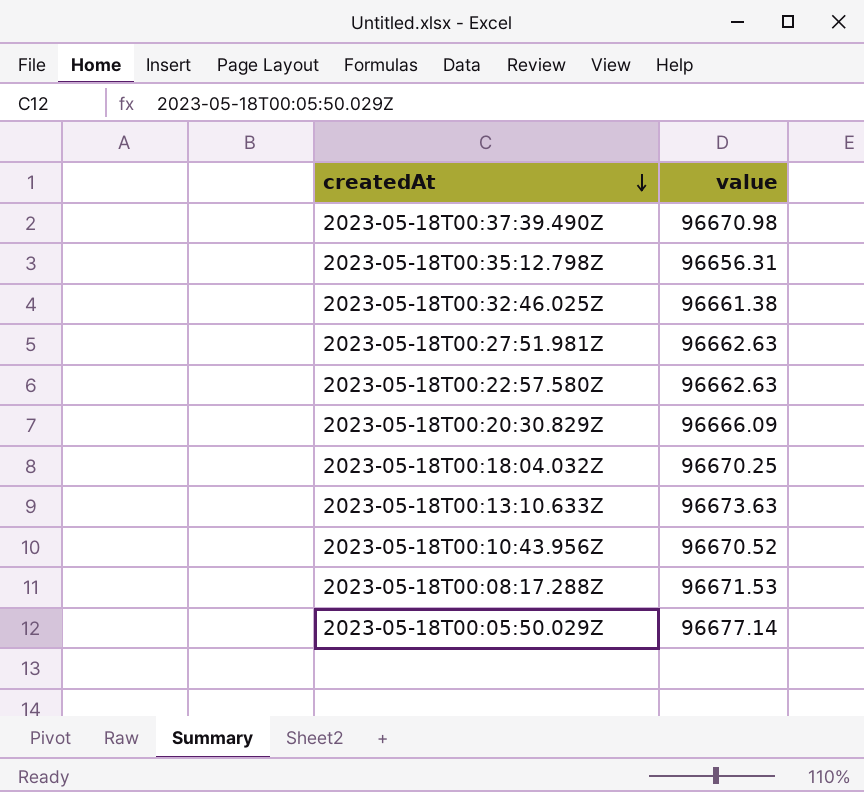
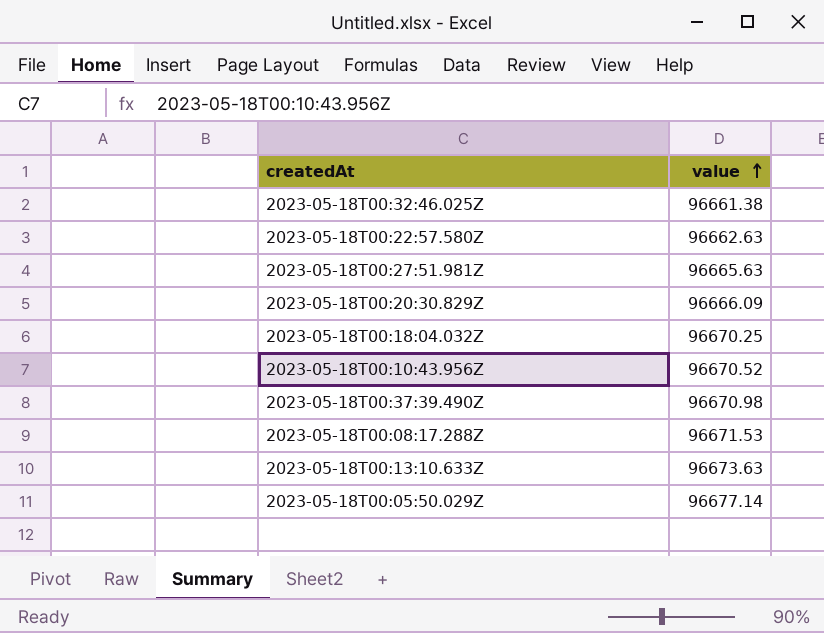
row order: createdAt descending -> value ascending
row 2023-05-18T00:35:12.798Z: 96656.31 -> none
2023-05-18T00:27:51.981Z | value: 96662.63 -> 96665.63

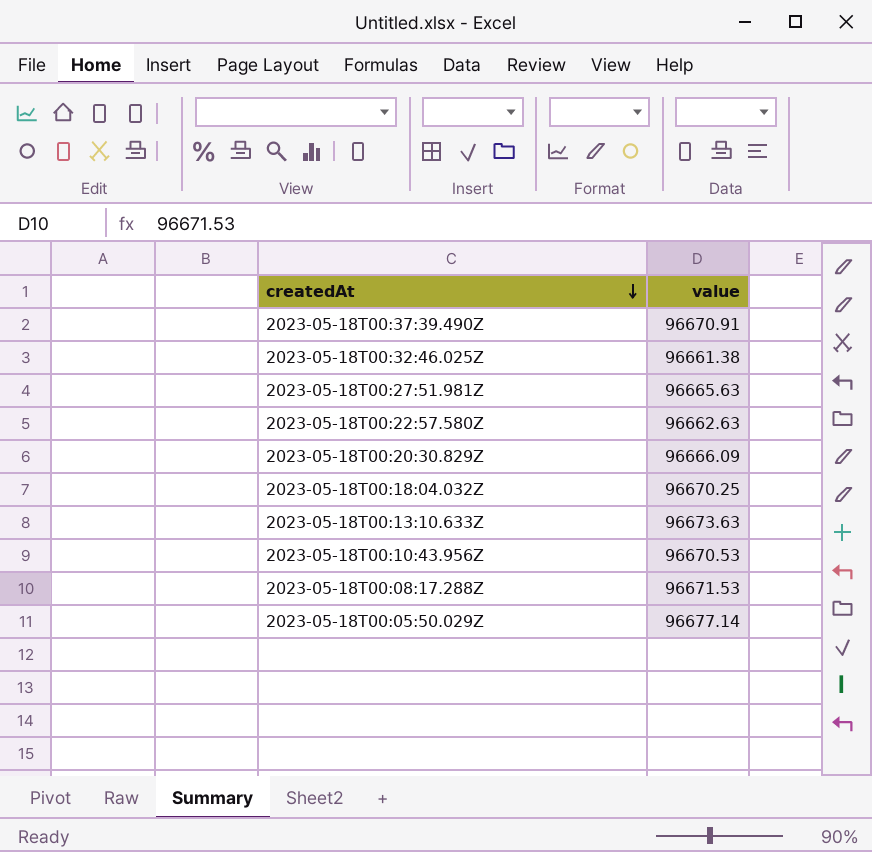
row order: value ascending -> createdAt descending
2023-05-18T00:37:39.490Z | value: 96670.98 -> 96670.91
2023-05-18T00:10:43.956Z | value: 96670.52 -> 96670.53

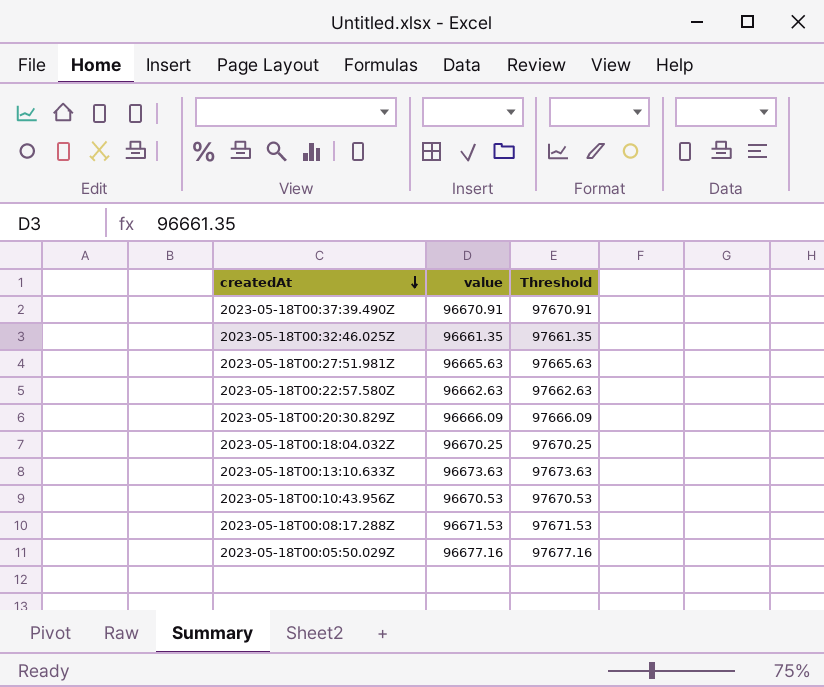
column Threshold | formula: none -> [value] + 1000
2023-05-18T00:32:46.025Z | value: 96661.38 -> 96661.35
2023-05-18T00:05:50.029Z | value: 96677.14 -> 96677.16

